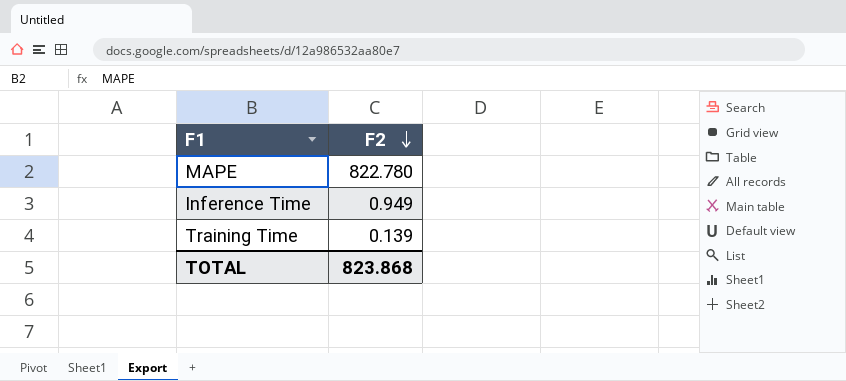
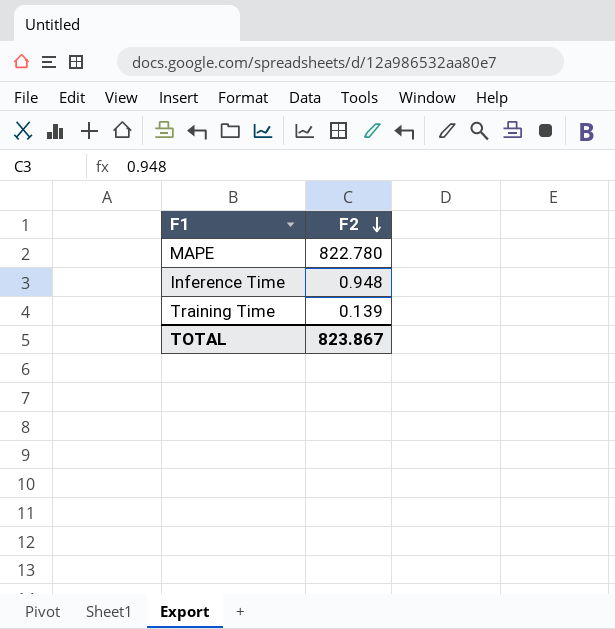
Inference Time | F2: 0.949 -> 0.948
TOTAL | F2: 823.868 -> 823.867

